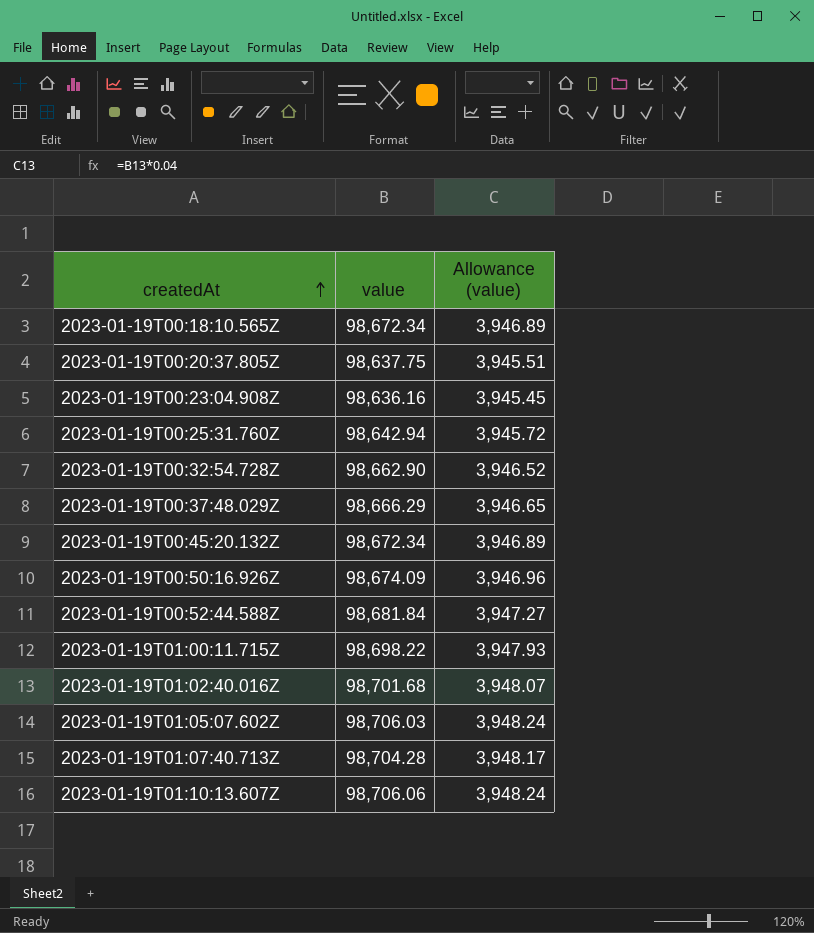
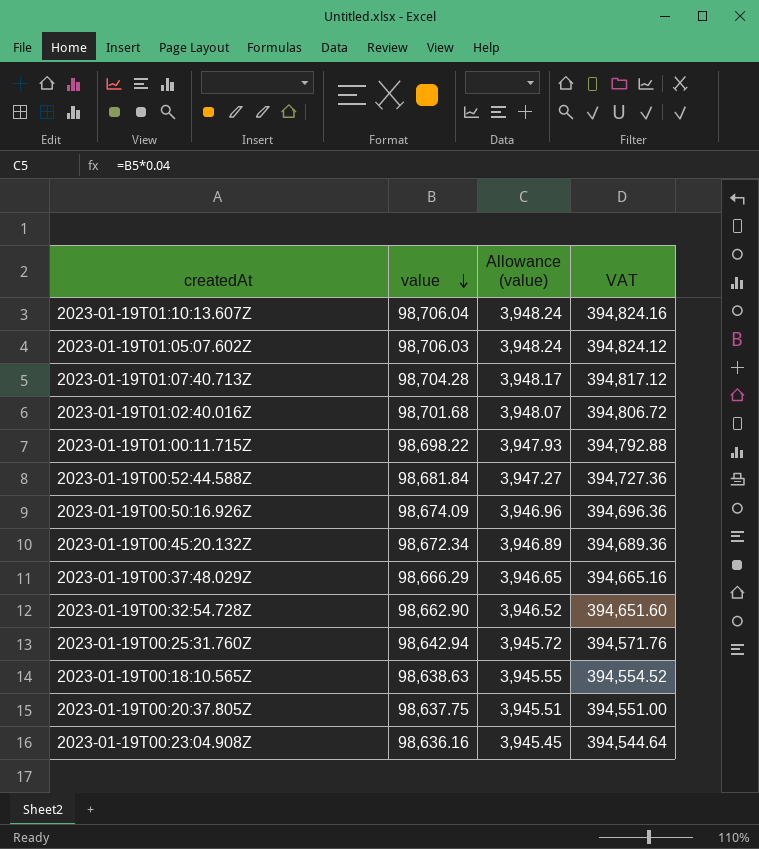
row order: createdAt ascending -> value descending
column VAT | formula: none -> [value] * 4
2023-01-19T01:10:13.607Z | value: 98,706.06 -> 98,706.04
2023-01-19T00:18:10.565Z | value: 98,672.34 -> 98,638.63
2023-01-19T00:18:10.565Z | Allowance (value): 3,946.89 -> 3,945.55

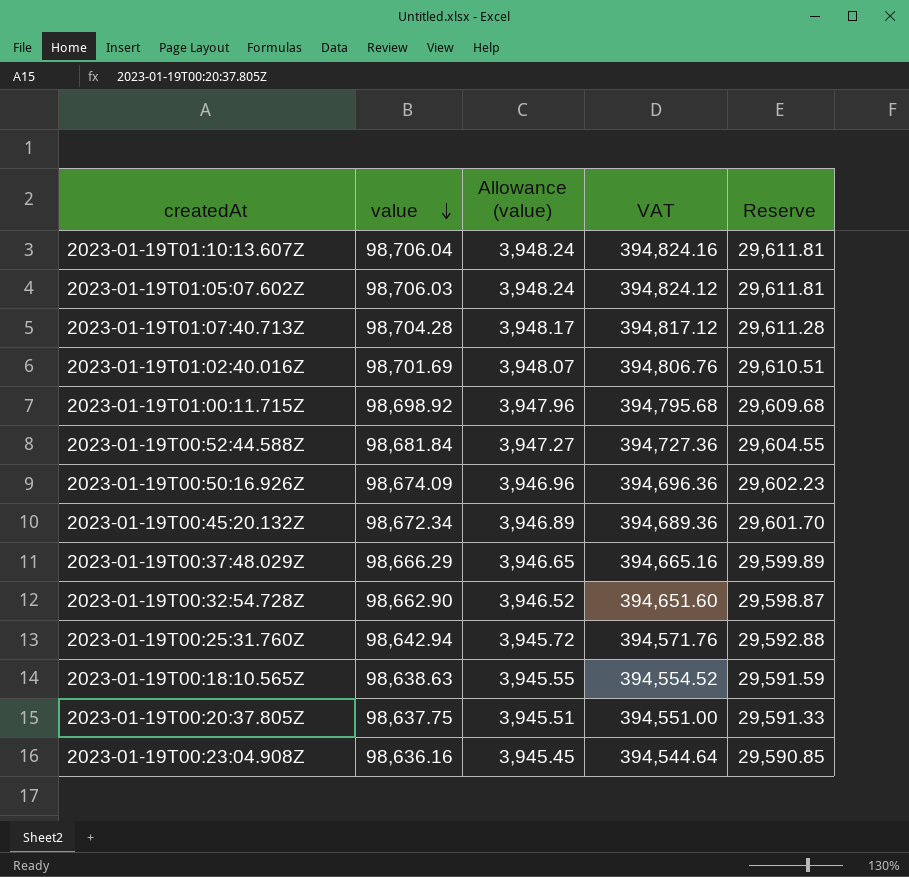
column Reserve | formula: none -> [value] * 0.3
2023-01-19T01:02:40.016Z | value: 98,701.68 -> 98,701.69
2023-01-19T01:02:40.016Z | VAT: 394,806.72 -> 394,806.76
2023-01-19T01:00:11.715Z | value: 98,698.22 -> 98,698.92
2023-01-19T01:00:11.715Z | Allowance (value): 3,947.93 -> 3,947.96
2023-01-19T01:00:11.715Z | VAT: 394,792.88 -> 394,795.68

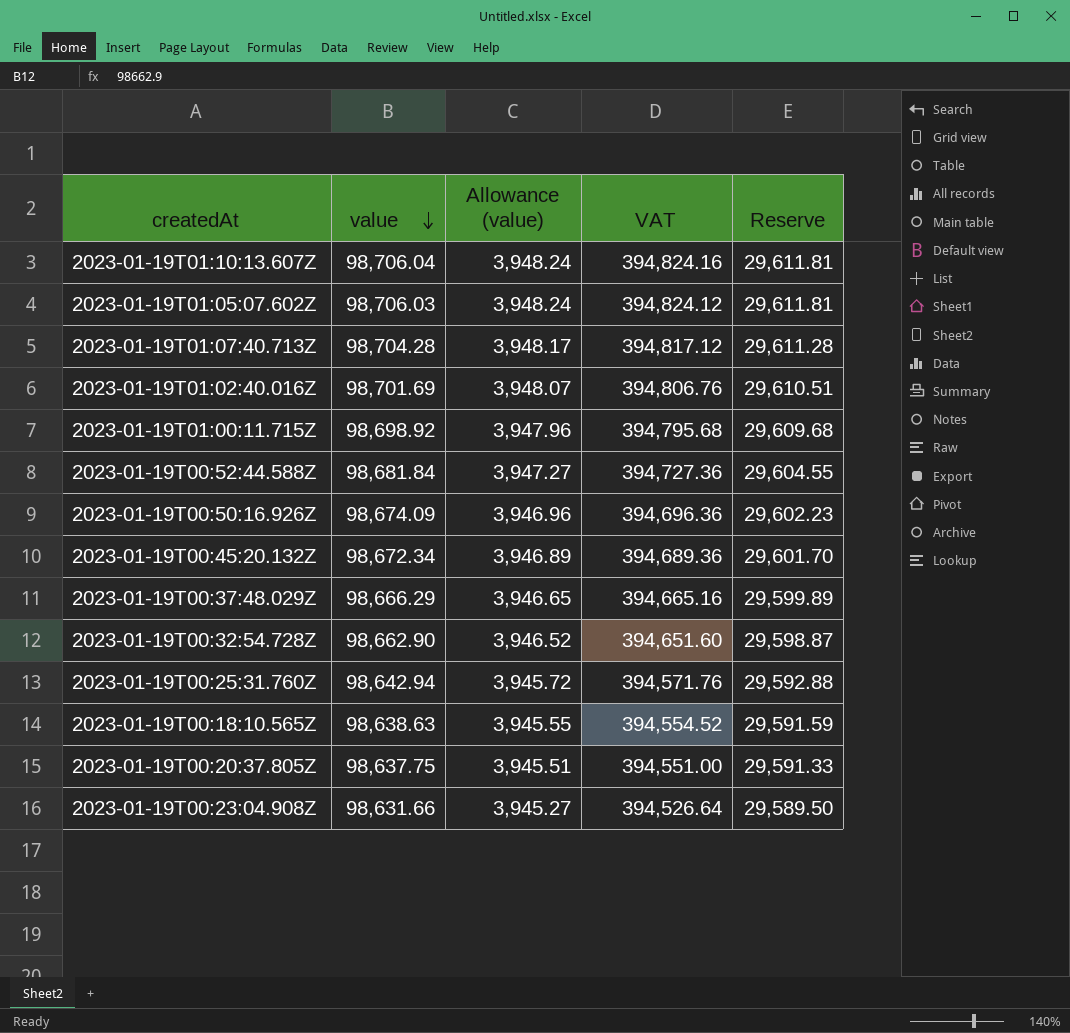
2023-01-19T00:23:04.908Z | value: 98,636.16 -> 98,631.66
2023-01-19T00:23:04.908Z | Allowance (value): 3,945.45 -> 3,945.27
2023-01-19T00:23:04.908Z | VAT: 394,544.64 -> 394,526.64
2023-01-19T00:23:04.908Z | Reserve: 29,590.85 -> 29,589.50

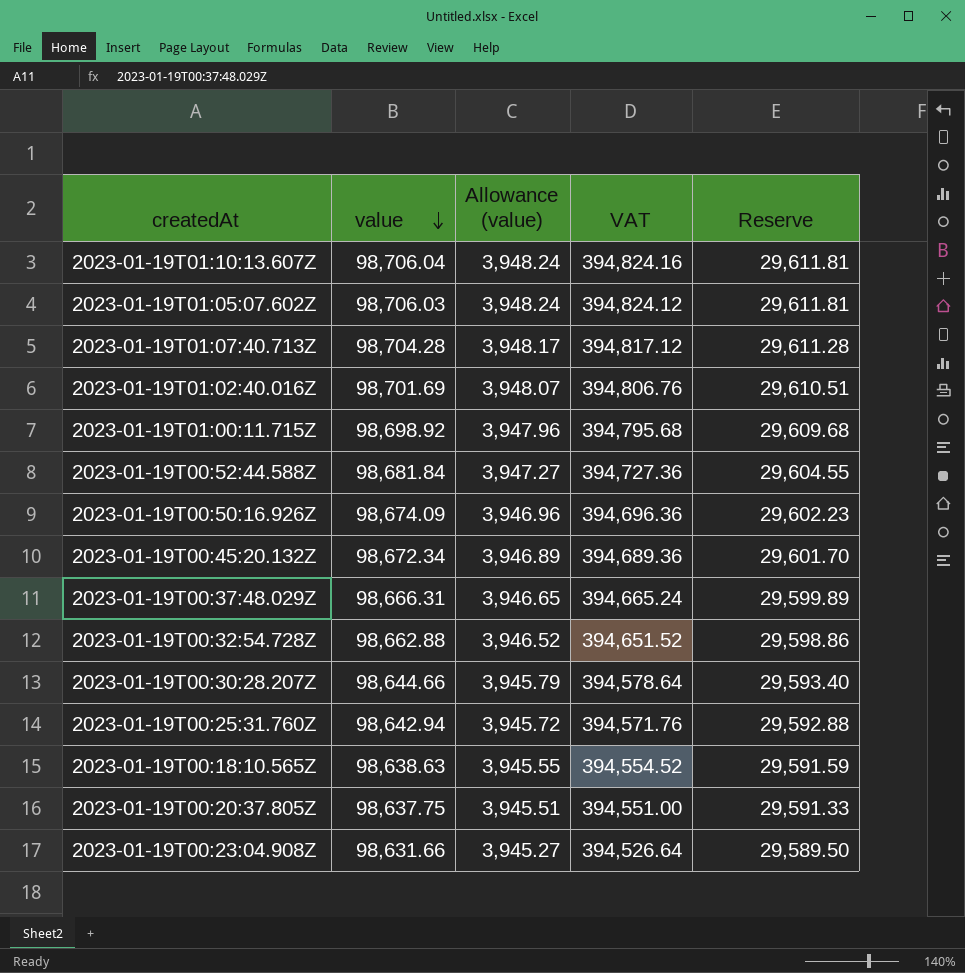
2023-01-19T00:37:48.029Z | value: 98,666.29 -> 98,666.31
2023-01-19T00:37:48.029Z | VAT: 394,665.16 -> 394,665.24
2023-01-19T00:32:54.728Z | value: 98,662.90 -> 98,662.88
2023-01-19T00:32:54.728Z | VAT: 394,651.60 -> 394,651.52
2023-01-19T00:32:54.728Z | Reserve: 29,598.87 -> 29,598.86
row 2023-01-19T00:30:28.207Z: none -> 98,644.66 | 3,945.79 | 394,578.64 | 29,593.40

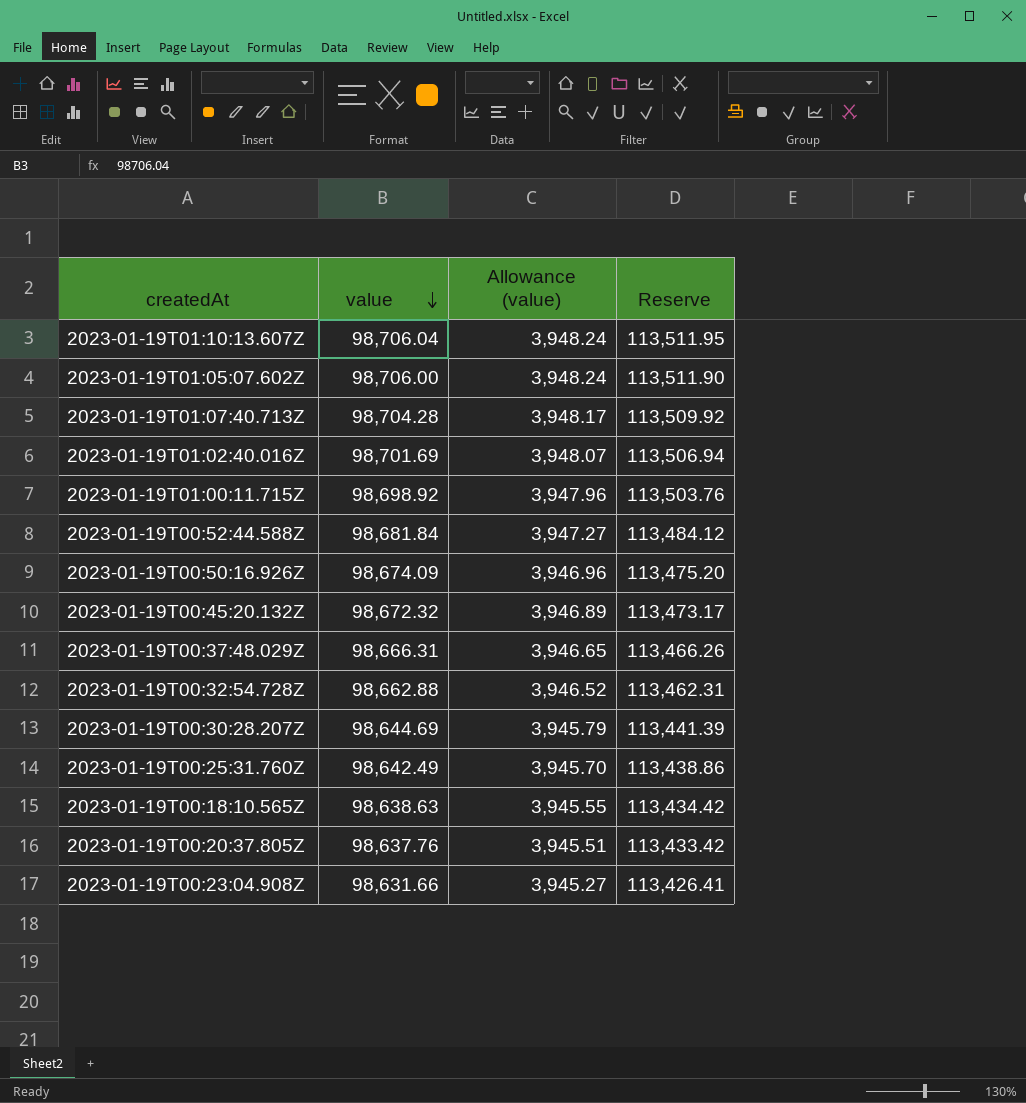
column VAT | formula: [value] * 4 -> none
column Reserve | formula: [value] * 0.3 -> [value] * 1.15
2023-01-19T01:05:07.602Z | value: 98,706.03 -> 98,706.00
2023-01-19T00:45:20.132Z | value: 98,672.34 -> 98,672.32
2023-01-19T00:30:28.207Z | value: 98,644.66 -> 98,644.69
2023-01-19T00:25:31.760Z | value: 98,642.94 -> 98,642.49
2023-01-19T00:25:31.760Z | Allowance (value): 3,945.72 -> 3,945.70
2023-01-19T00:20:37.805Z | value: 98,637.75 -> 98,637.76

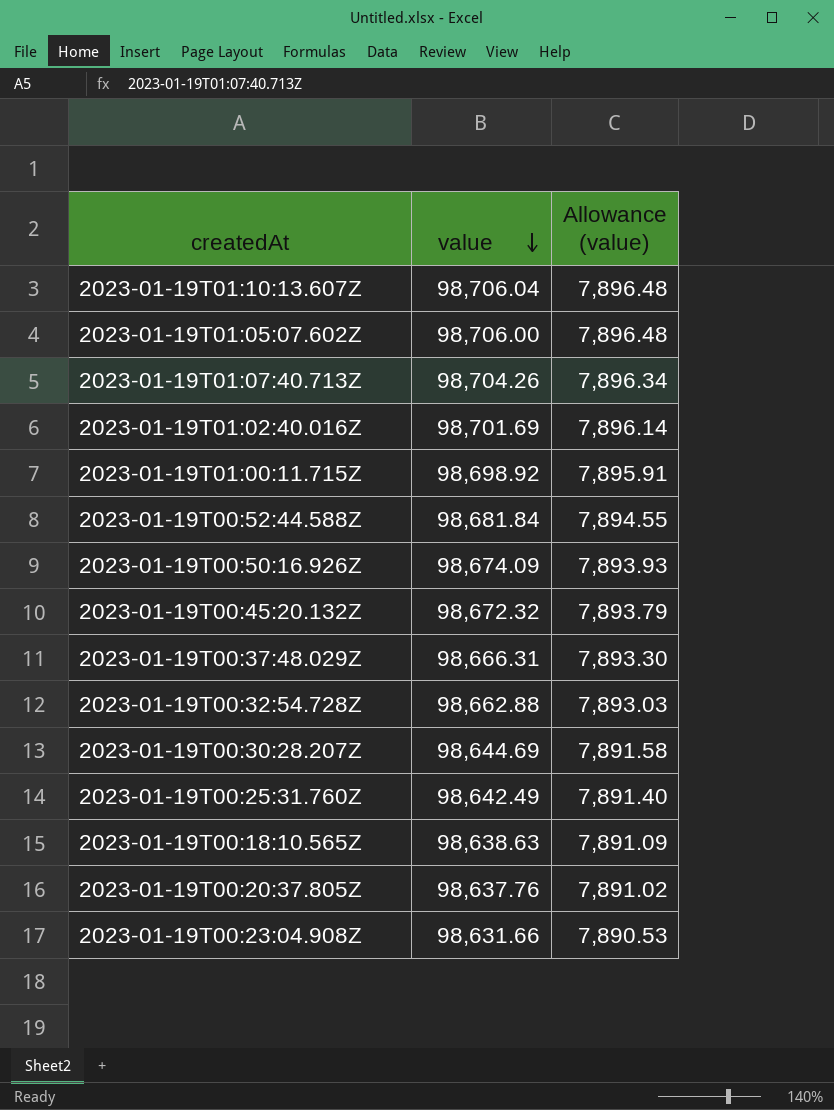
column Reserve | formula: [value] * 1.15 -> none
column Allowance (value) | formula: [value] * 0.04 -> [value] * 0.08
2023-01-19T01:07:40.713Z | value: 98,704.28 -> 98,704.26

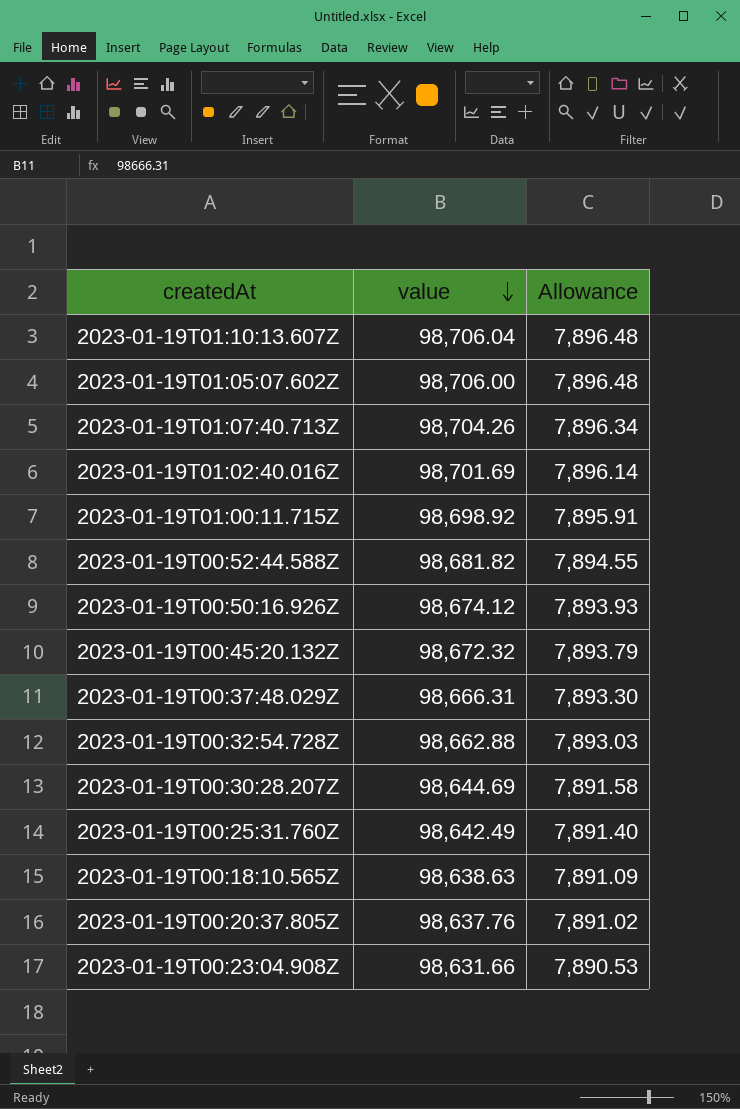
column name: Allowance (value) -> Allowance
2023-01-19T00:52:44.588Z | value: 98,681.84 -> 98,681.82
2023-01-19T00:50:16.926Z | value: 98,674.09 -> 98,674.12

